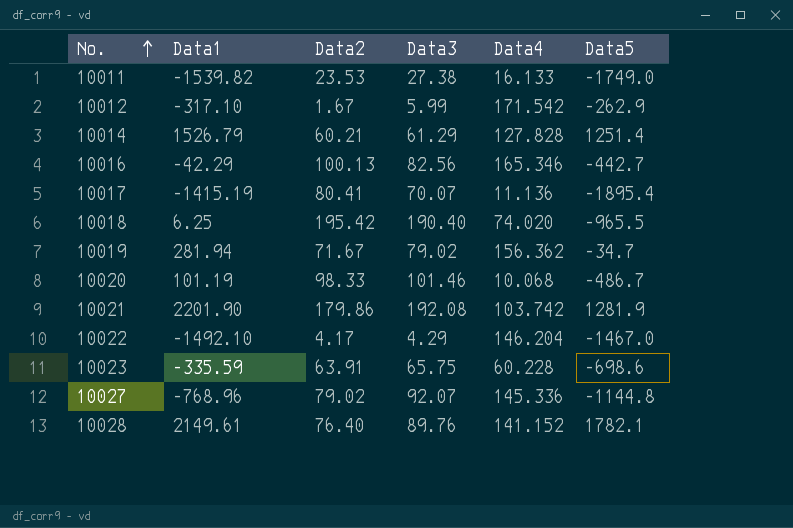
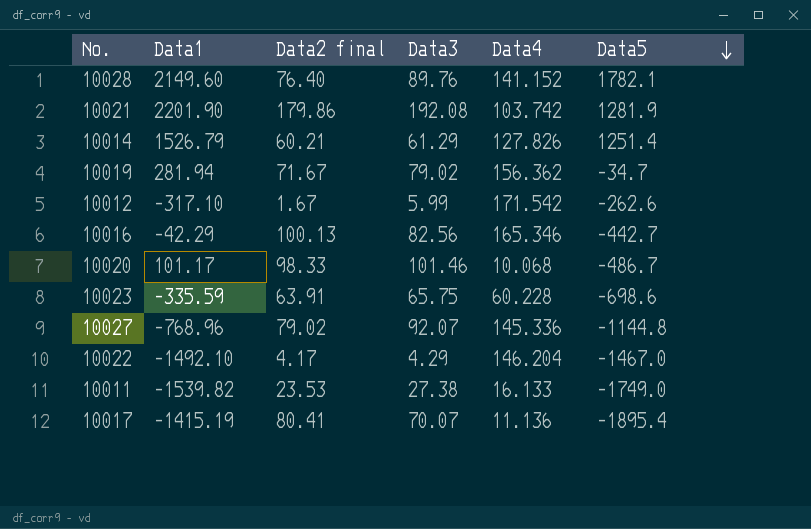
row order: No. ascending -> Data5 descending
column name: Data2 -> Data2 final
row 10018: 6.25 | 195.42 | 190.40 | 74.020 | -965.5 -> none
10028 | Data1: 2149.61 -> 2149.60
10014 | Data4: 127.828 -> 127.826
10012 | Data5: -262.9 -> -262.6
10020 | Data1: 101.19 -> 101.17

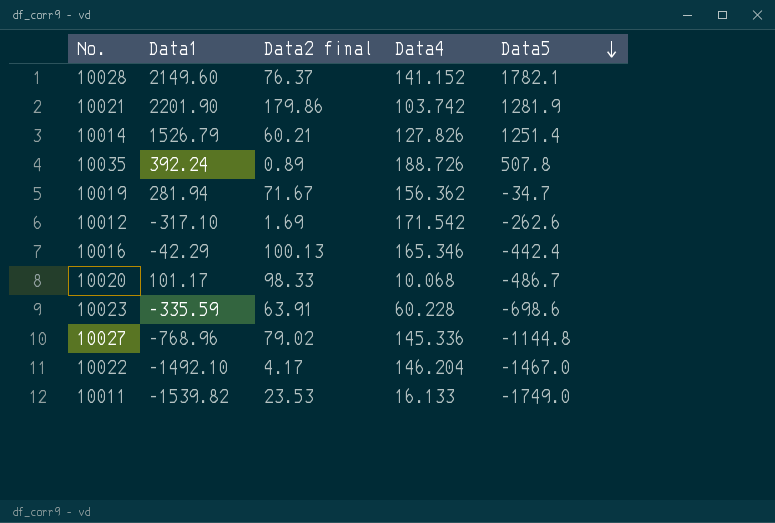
column Data3 | position: 4 -> none
row 10017: -1415.19 | 80.41 | 70.07 | 11.136 | -1895.4 -> none
10028 | Data2 final: 76.40 -> 76.37
row 10035: none -> 392.24 | 0.89 | 188.726 | 507.8
10012 | Data2 final: 1.67 -> 1.69
10016 | Data5: -442.7 -> -442.4

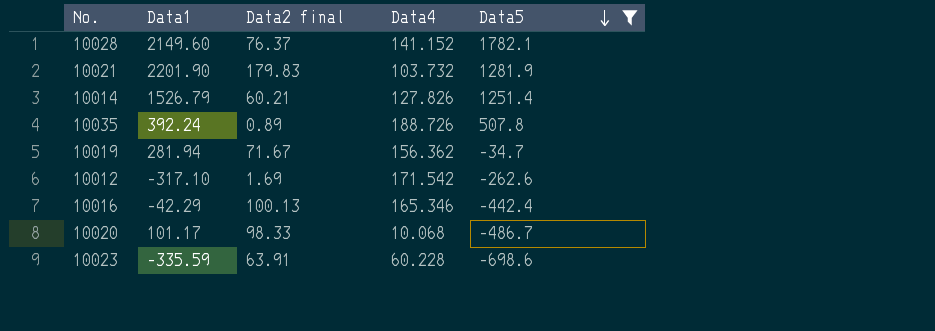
filter: none -> Data5 >= -698.6
10021 | Data2 final: 179.86 -> 179.83
10021 | Data4: 103.742 -> 103.732

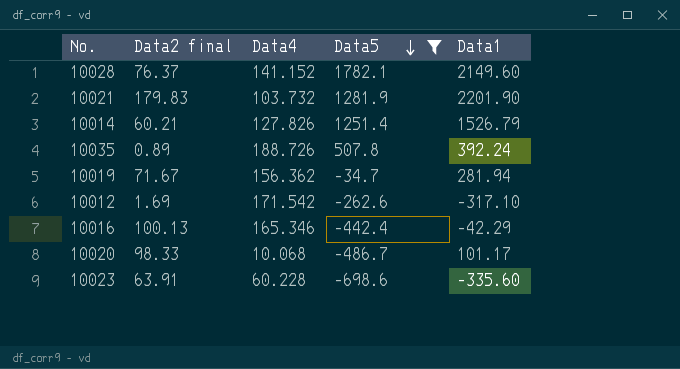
column Data1 | position: 2 -> 5
10023 | Data1: -335.59 -> -335.60

